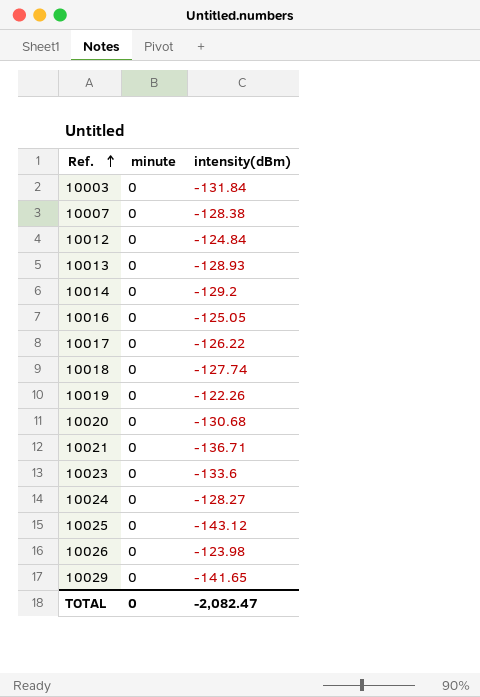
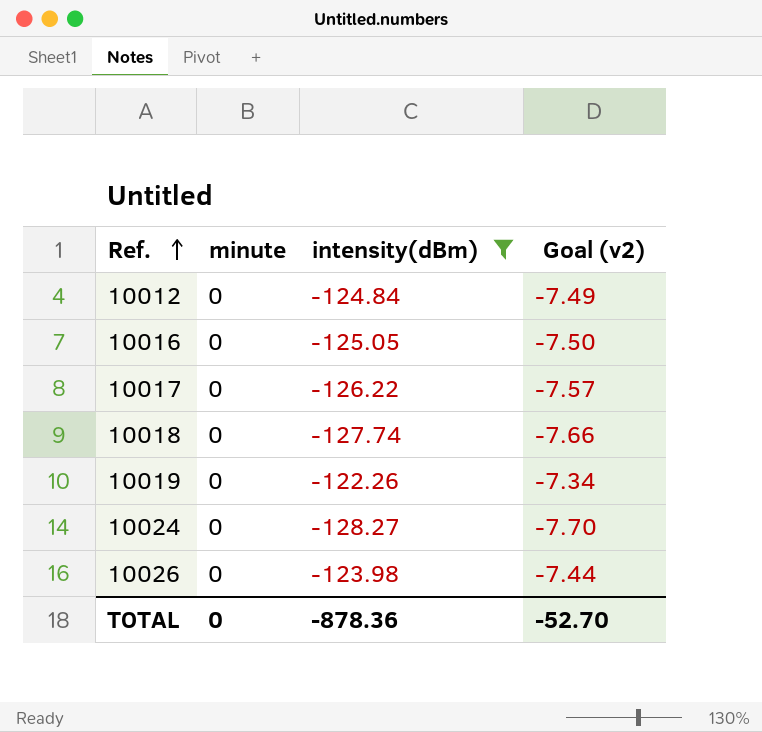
filter: none -> intensity(dBm) >= -128.27
column Goal (v2) | formula: none -> [intensity(dBm)] * 0.06
TOTAL | intensity(dBm): -2,082.47 -> -878.36

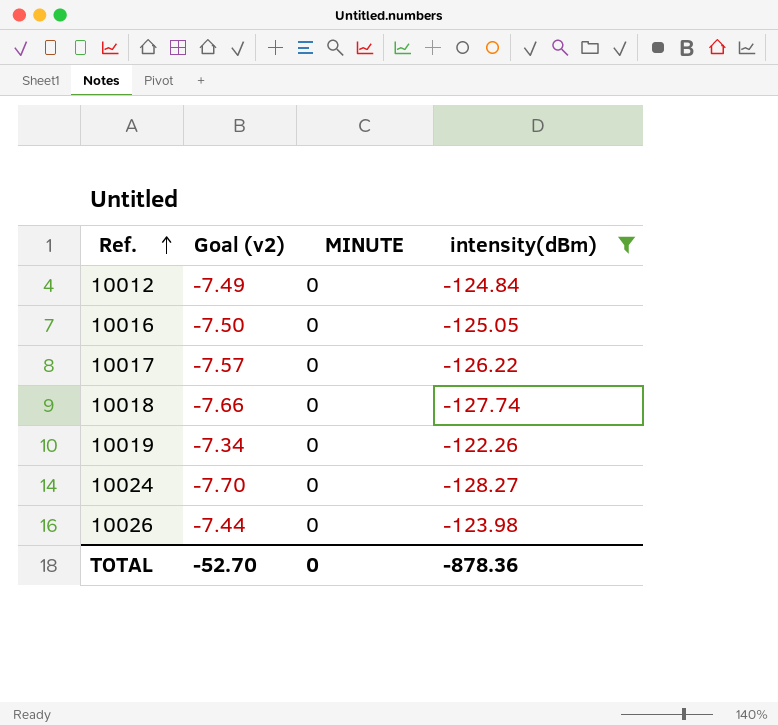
column Goal (v2) | position: 4 -> 2
column name: minute -> MINUTE

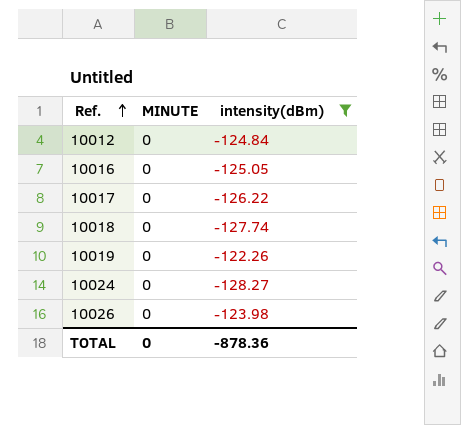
column Goal (v2) | formula: [intensity(dBm)] * 0.06 -> none

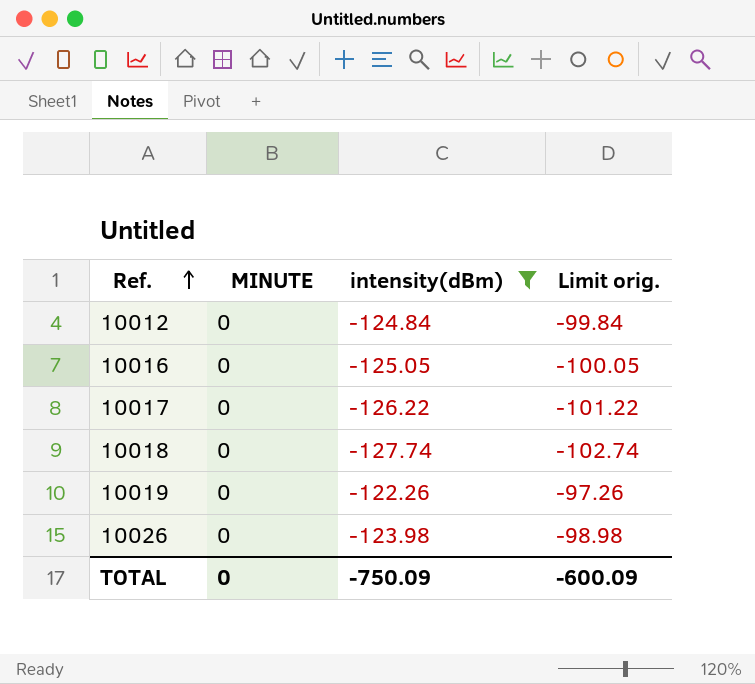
column Limit orig. | formula: none -> [intensity(dBm)] + 25
row 10024: 0 | -128.27 -> none
TOTAL | intensity(dBm): -878.36 -> -750.09

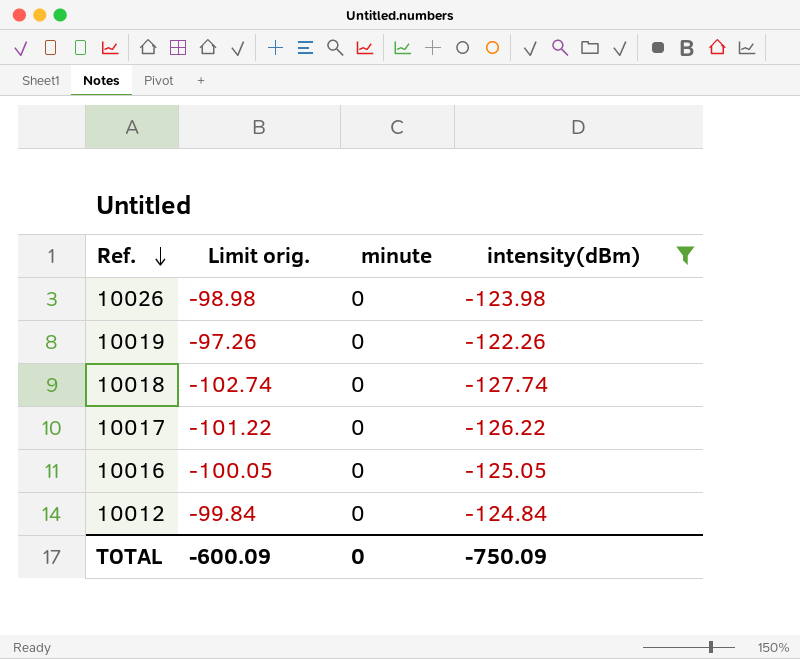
row order: Ref. ascending -> Ref. descending
column Limit orig. | position: 4 -> 2
column name: MINUTE -> minute

